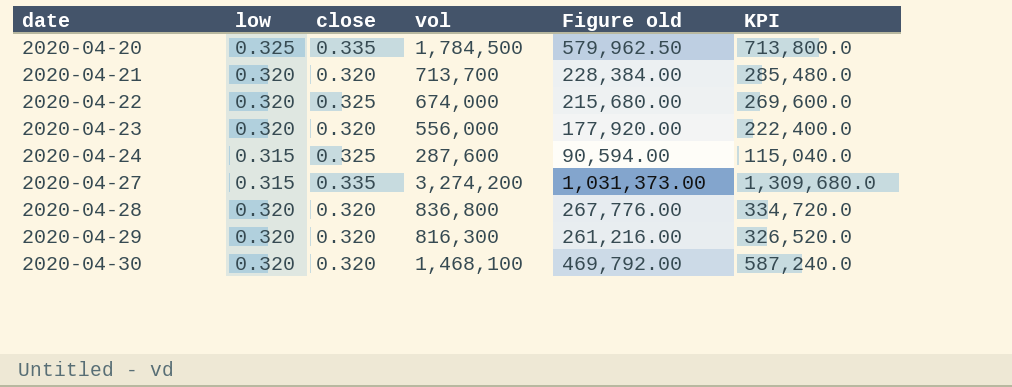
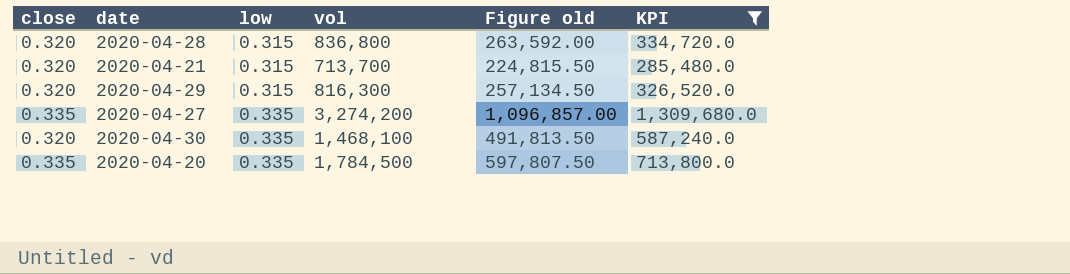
filter: none -> KPI >= 285,480.0
row order: date ascending -> low ascending
column close | position: 3 -> 1
2020-04-28 | low: 0.320 -> 0.315
2020-04-28 | Figure old: 267,776.00 -> 263,592.00
2020-04-21 | low: 0.320 -> 0.315
2020-04-21 | Figure old: 228,384.00 -> 224,815.50
2020-04-29 | low: 0.320 -> 0.315
2020-04-29 | Figure old: 261,216.00 -> 257,134.50
2020-04-27 | low: 0.315 -> 0.335
2020-04-27 | Figure old: 1,031,373.00 -> 1,096,857.00
2020-04-30 | low: 0.320 -> 0.335
2020-04-30 | Figure old: 469,792.00 -> 491,813.50
2020-04-20 | low: 0.325 -> 0.335
2020-04-20 | Figure old: 579,962.50 -> 597,807.50

